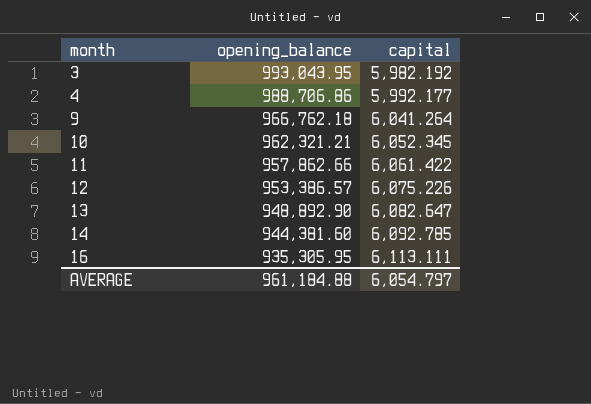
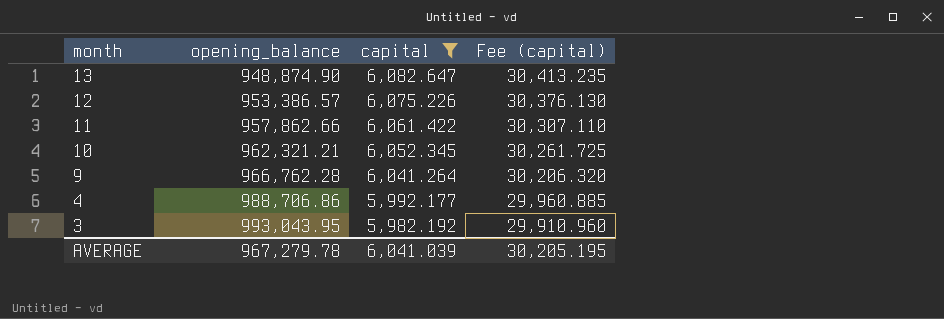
filter: none -> capital <= 6,082.647
row order: month ascending -> month descending
column Fee (capital) | formula: none -> [capital] * 5
13 | opening_balance: 948,892.90 -> 948,874.90
9 | opening_balance: 966,762.18 -> 966,762.28
AVERAGE | opening_balance: 961,184.88 -> 967,279.78
AVERAGE | capital: 6,054.797 -> 6,041.039

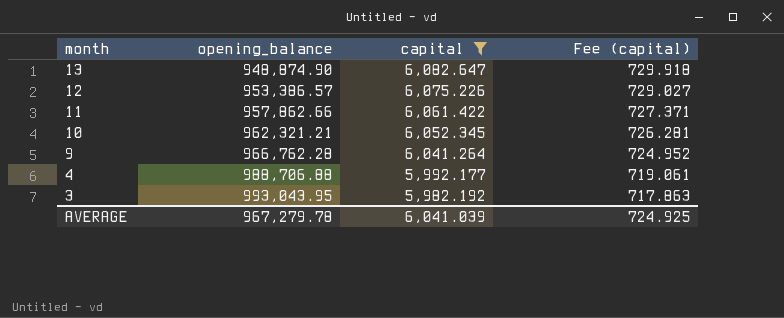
column Fee (capital) | formula: [capital] * 5 -> [capital] * 0.12
4 | opening_balance: 988,706.86 -> 988,706.88
AVERAGE | Fee (capital): 30,205.195 -> 724.925

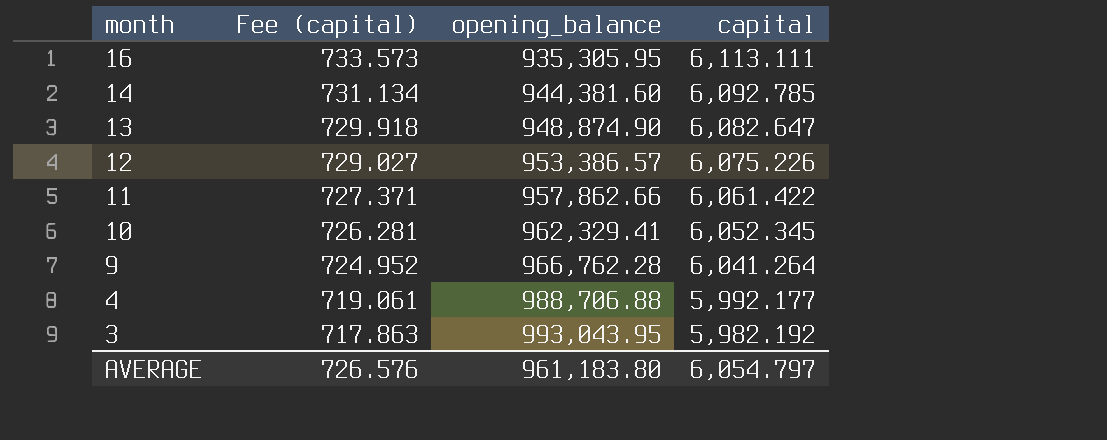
filter: capital <= 6,082.647 -> none
column Fee (capital) | position: 4 -> 2
10 | opening_balance: 962,321.21 -> 962,329.41
AVERAGE | Fee (capital): 724.925 -> 726.576
AVERAGE | opening_balance: 967,279.78 -> 961,183.80
AVERAGE | capital: 6,041.039 -> 6,054.797

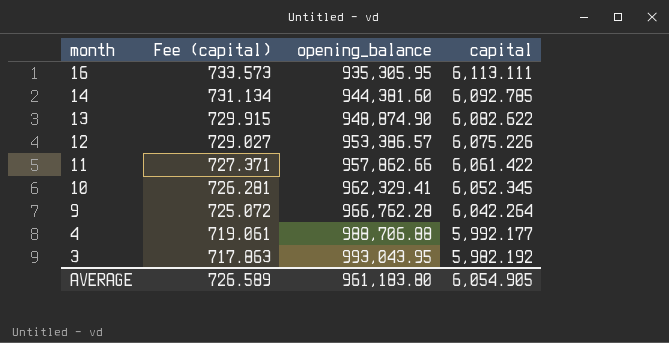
13 | Fee (capital): 729.918 -> 729.915
13 | capital: 6,082.647 -> 6,082.622
9 | Fee (capital): 724.952 -> 725.072
9 | capital: 6,041.264 -> 6,042.264
AVERAGE | Fee (capital): 726.576 -> 726.589
AVERAGE | capital: 6,054.797 -> 6,054.905

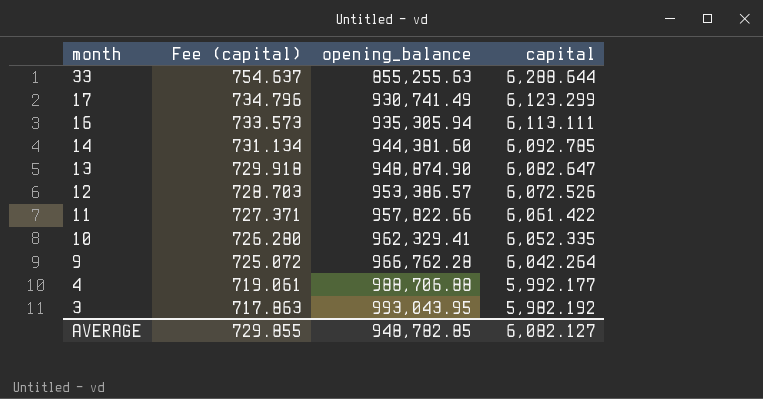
row 33: none -> 754.637 | 855,255.63 | 6,288.644
row 17: none -> 734.796 | 930,741.49 | 6,123.299
16 | opening_balance: 935,305.95 -> 935,305.94
13 | Fee (capital): 729.915 -> 729.918
13 | capital: 6,082.622 -> 6,082.647
12 | Fee (capital): 729.027 -> 728.703
12 | capital: 6,075.226 -> 6,072.526
11 | opening_balance: 957,862.66 -> 957,822.66
10 | Fee (capital): 726.281 -> 726.280
10 | capital: 6,052.345 -> 6,052.335
AVERAGE | Fee (capital): 726.589 -> 729.855
AVERAGE | opening_balance: 961,183.80 -> 948,782.85
AVERAGE | capital: 6,054.905 -> 6,082.127

